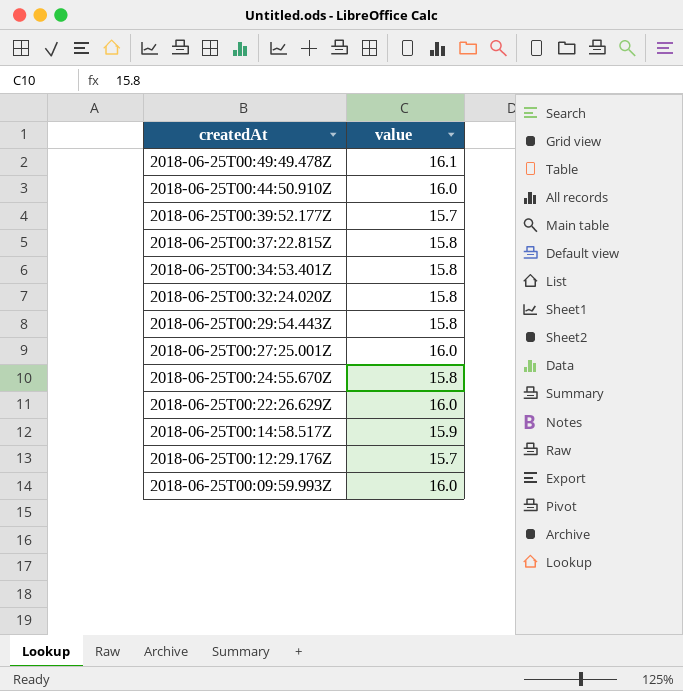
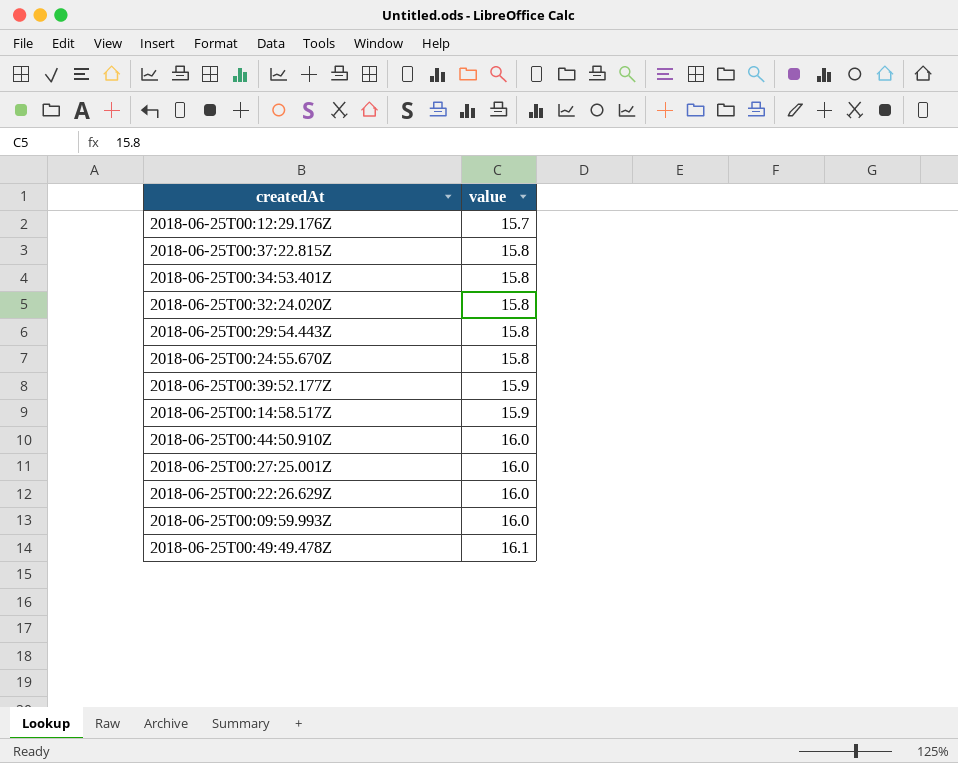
row order: createdAt descending -> value ascending
2018-06-25T00:39:52.177Z | value: 15.7 -> 15.9

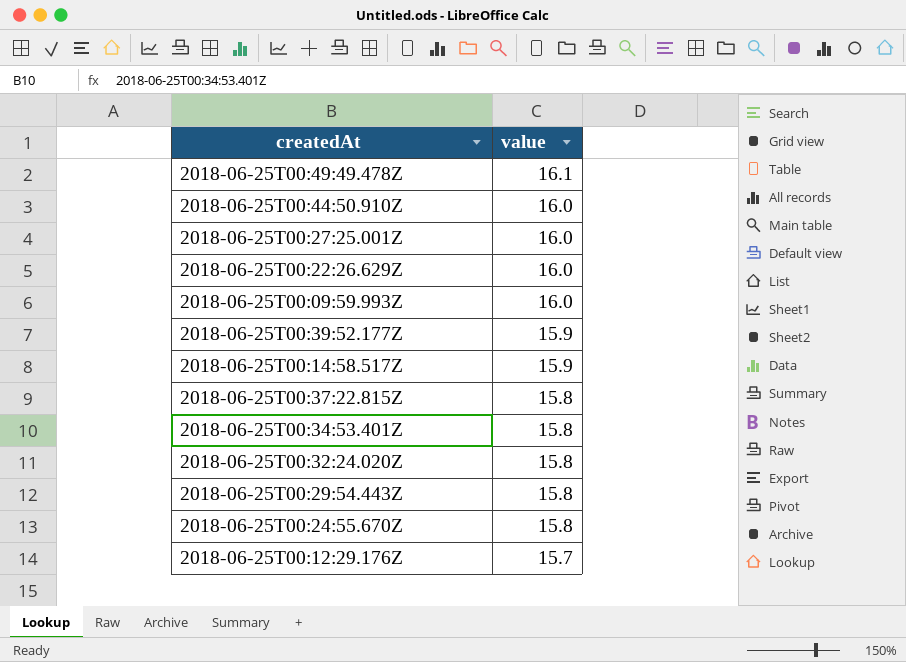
row order: value ascending -> value descending

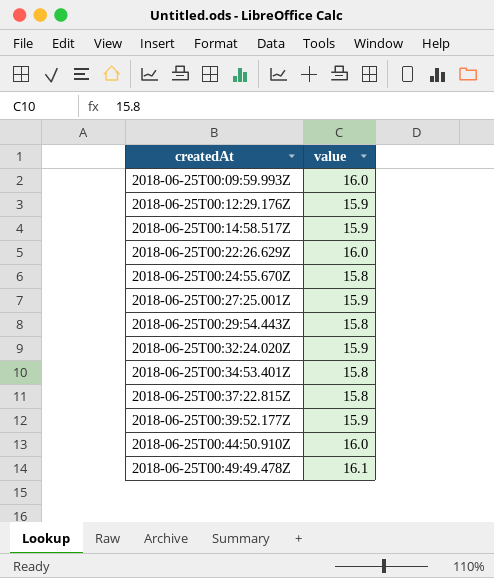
row order: value descending -> createdAt ascending
2018-06-25T00:12:29.176Z | value: 15.7 -> 15.9
2018-06-25T00:27:25.001Z | value: 16.0 -> 15.9
2018-06-25T00:32:24.020Z | value: 15.8 -> 15.9

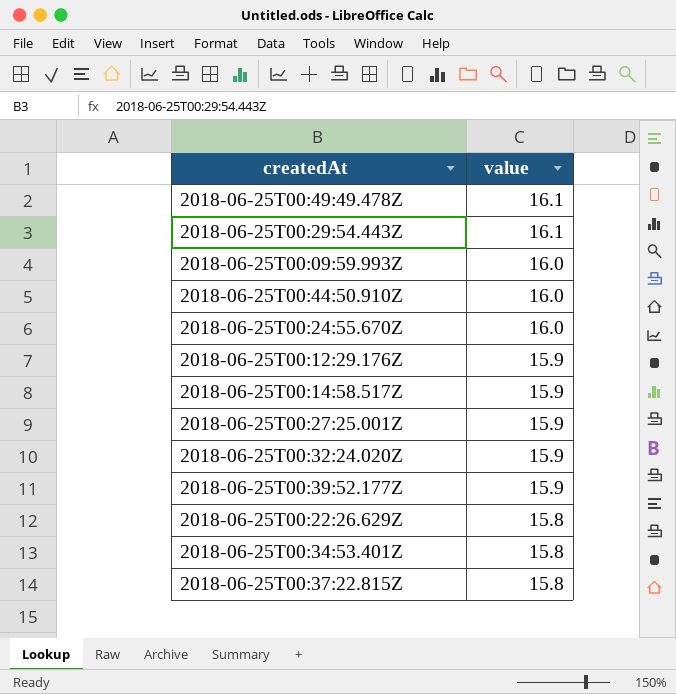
row order: createdAt ascending -> value descending
2018-06-25T00:29:54.443Z | value: 15.8 -> 16.1
2018-06-25T00:24:55.670Z | value: 15.8 -> 16.0
2018-06-25T00:22:26.629Z | value: 16.0 -> 15.8

